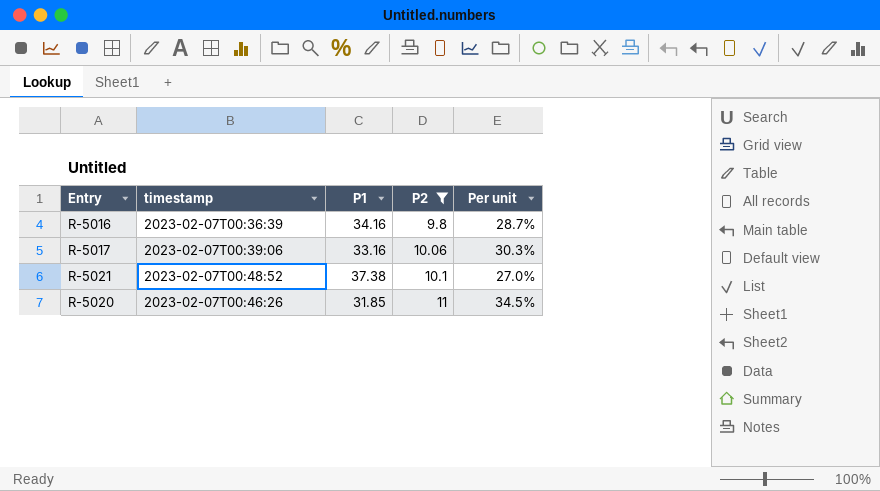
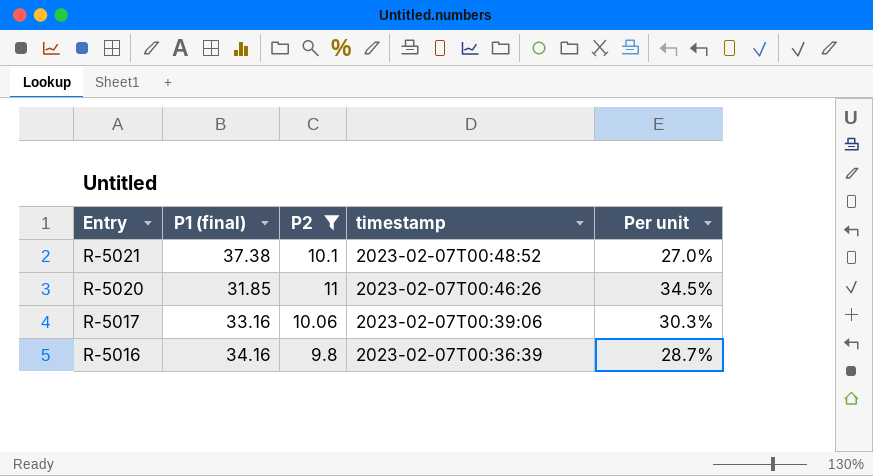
row order: P2 ascending -> Entry descending
column name: P1 -> P1 (final)
column timestamp | position: 2 -> 4

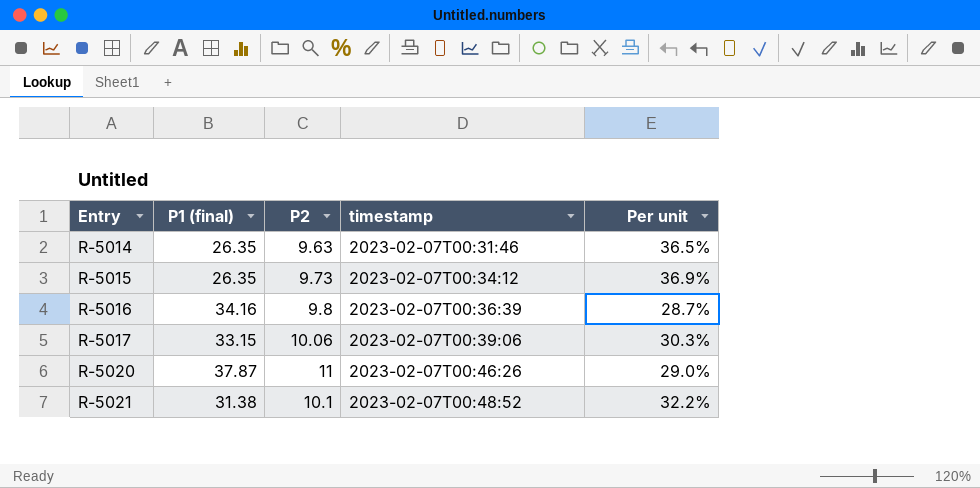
filter: P2 >= 9.8 -> none
row order: Entry descending -> Entry ascending
R-5017 | P1 (final): 33.16 -> 33.15
R-5020 | P1 (final): 31.85 -> 37.87
R-5020 | Per unit: 34.5% -> 29.0%
R-5021 | P1 (final): 37.38 -> 31.38
R-5021 | Per unit: 27.0% -> 32.2%

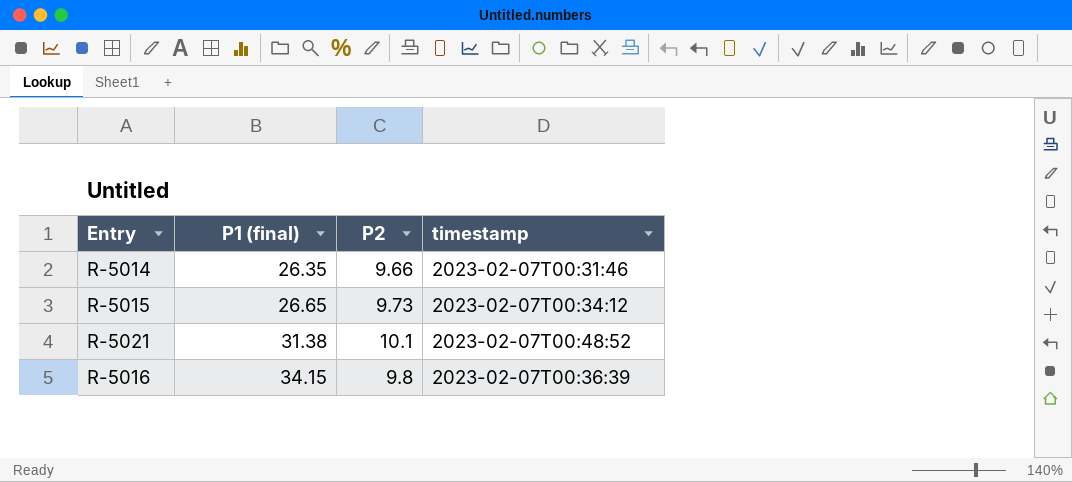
row order: Entry ascending -> P1 (final) ascending
column Per unit | formula: [P2] / [P1 (final)] -> none
row R-5017: 33.15 | 10.06 | 2023-02-07T00:39:06 | 30.3% -> none
row R-5020: 37.87 | 11 | 2023-02-07T00:46:26 | 29.0% -> none
R-5014 | P2: 9.63 -> 9.66
R-5015 | P1 (final): 26.35 -> 26.65
R-5016 | P1 (final): 34.16 -> 34.15

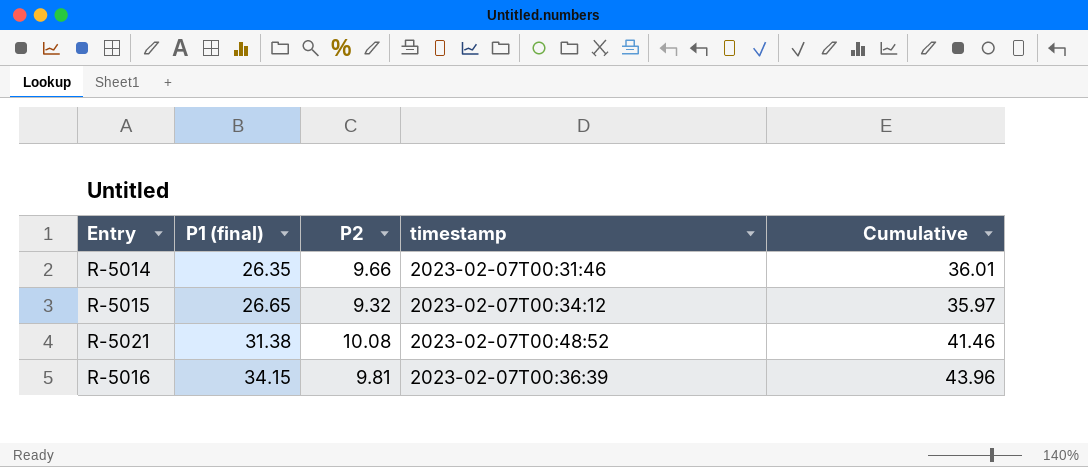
column Cumulative | formula: none -> [P1 (final)] + [P2]
R-5015 | P2: 9.73 -> 9.32
R-5021 | P2: 10.1 -> 10.08
R-5016 | P2: 9.8 -> 9.81

